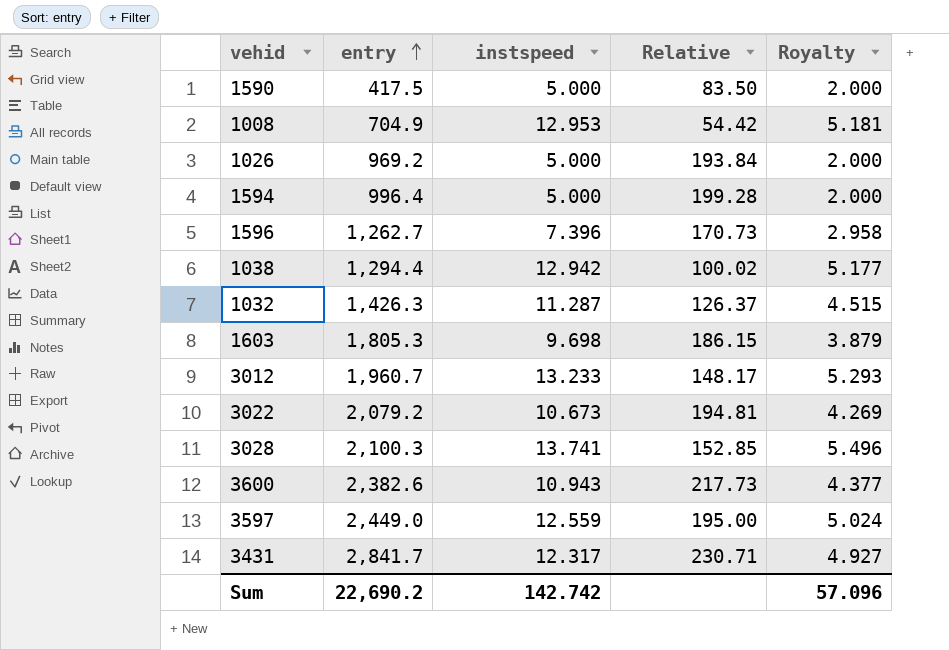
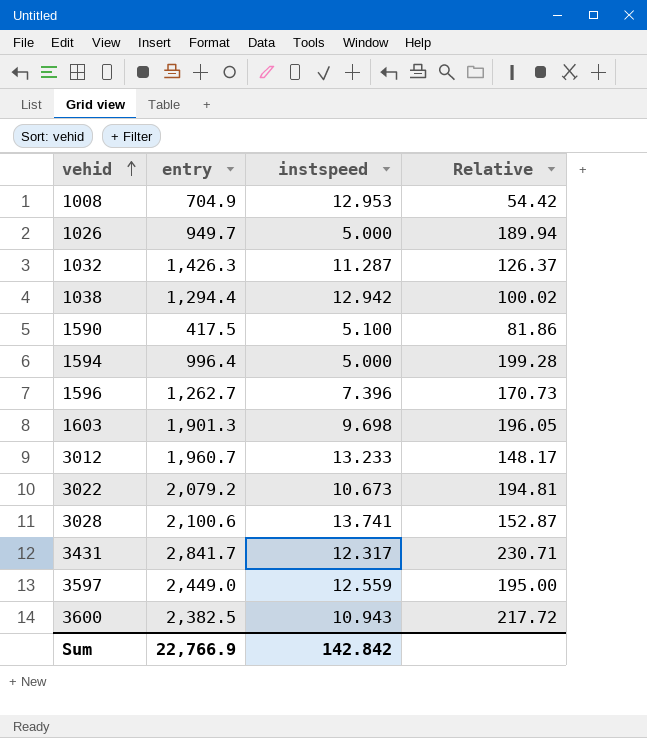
row order: entry ascending -> vehid ascending
column Royalty | formula: [instspeed] * 0.4 -> none
1026 | entry: 969.2 -> 949.7
1026 | Relative: 193.84 -> 189.94
1590 | instspeed: 5.000 -> 5.100
1590 | Relative: 83.50 -> 81.86
1603 | entry: 1,805.3 -> 1,901.3
1603 | Relative: 186.15 -> 196.05
3028 | entry: 2,100.3 -> 2,100.6
3028 | Relative: 152.85 -> 152.87
3600 | entry: 2,382.6 -> 2,382.5
3600 | Relative: 217.73 -> 217.72
Sum | entry: 22,690.2 -> 22,766.9
Sum | instspeed: 142.742 -> 142.842

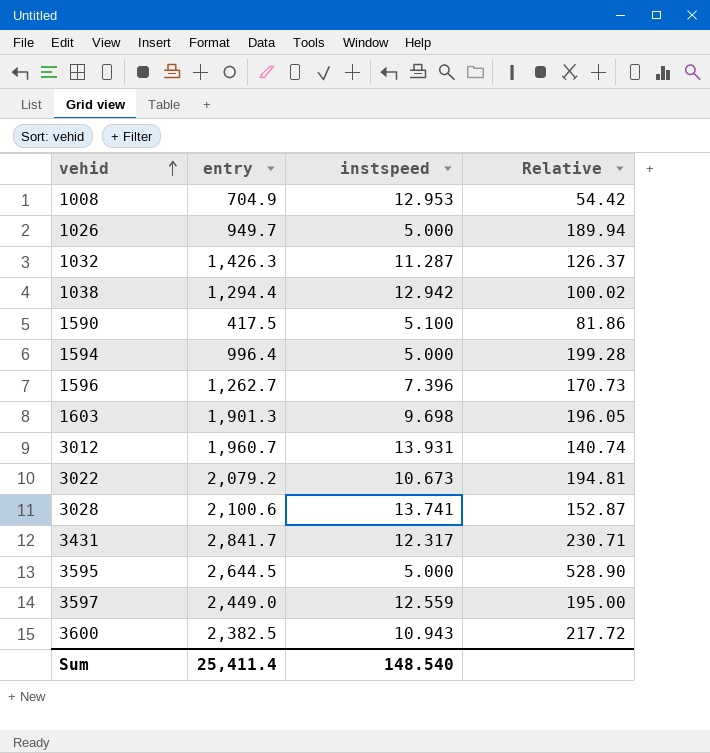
3012 | instspeed: 13.233 -> 13.931
3012 | Relative: 148.17 -> 140.74
row 3595: none -> 2,644.5 | 5.000 | 528.90
Sum | entry: 22,766.9 -> 25,411.4
Sum | instspeed: 142.842 -> 148.540

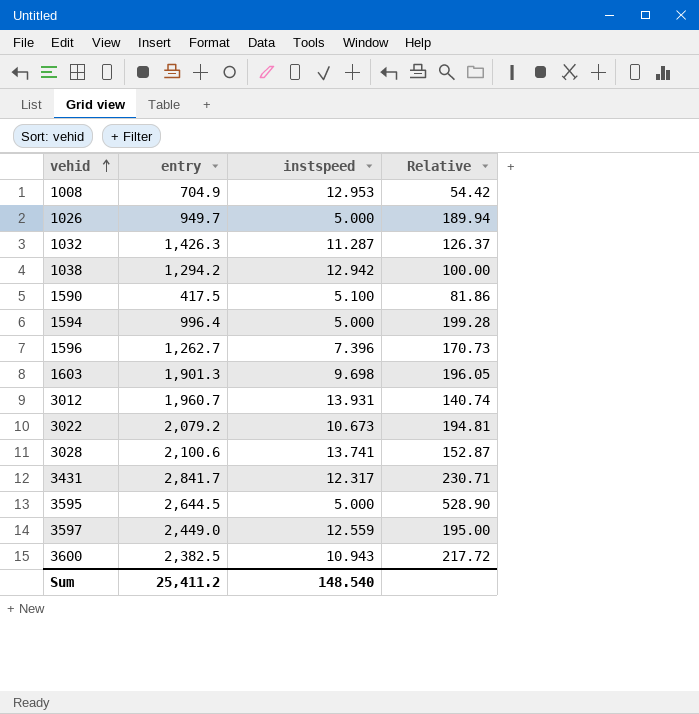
1038 | entry: 1,294.4 -> 1,294.2
1038 | Relative: 100.02 -> 100.00
Sum | entry: 25,411.4 -> 25,411.2

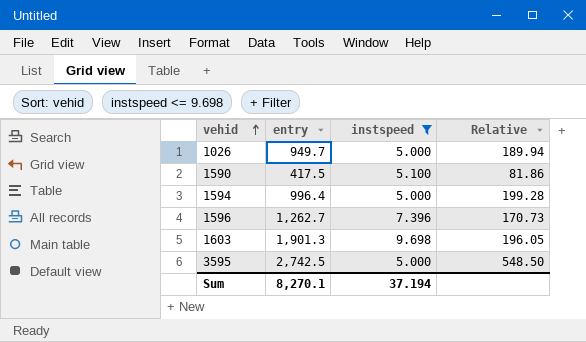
filter: none -> instspeed <= 9.698
3595 | entry: 2,644.5 -> 2,742.5
3595 | Relative: 528.90 -> 548.50
Sum | entry: 25,411.2 -> 8,270.1
Sum | instspeed: 148.540 -> 37.194

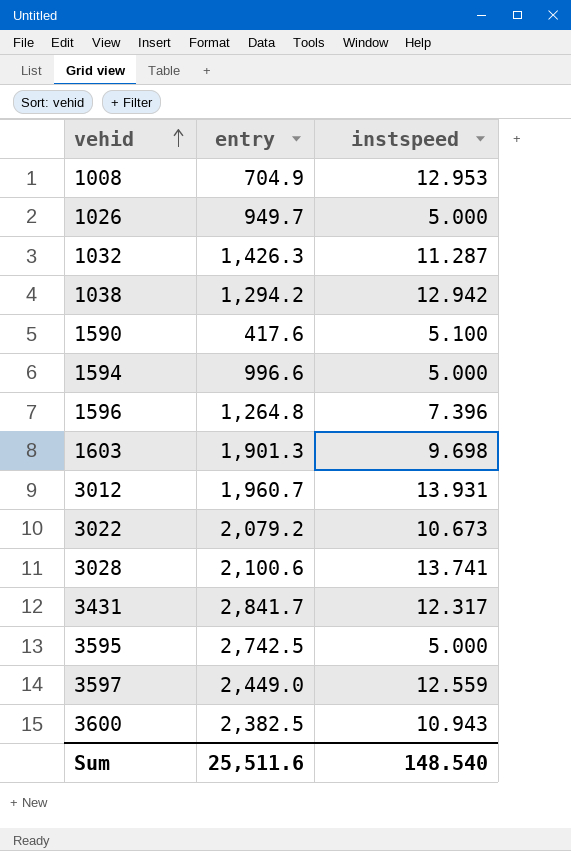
filter: instspeed <= 9.698 -> none
column Relative | formula: [entry] / [instspeed] -> none
1590 | entry: 417.5 -> 417.6
1594 | entry: 996.4 -> 996.6
1596 | entry: 1,262.7 -> 1,264.8
Sum | entry: 8,270.1 -> 25,511.6
Sum | instspeed: 37.194 -> 148.540

